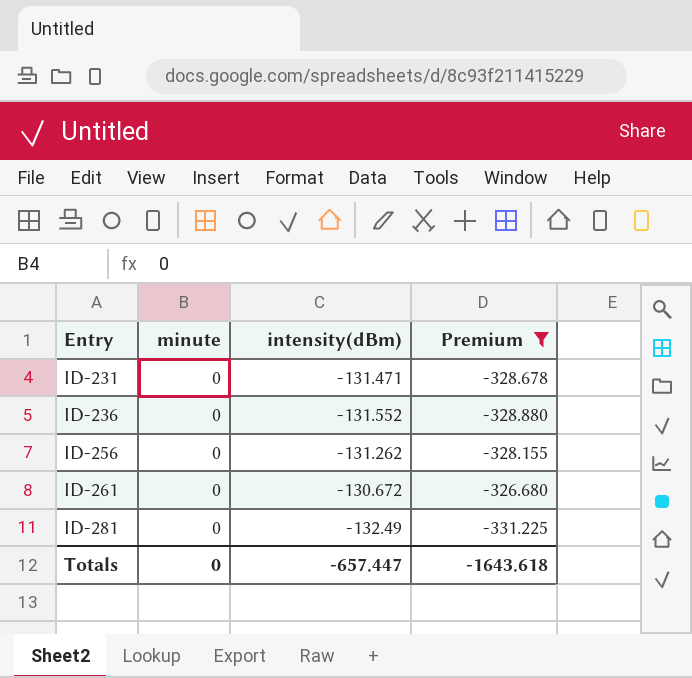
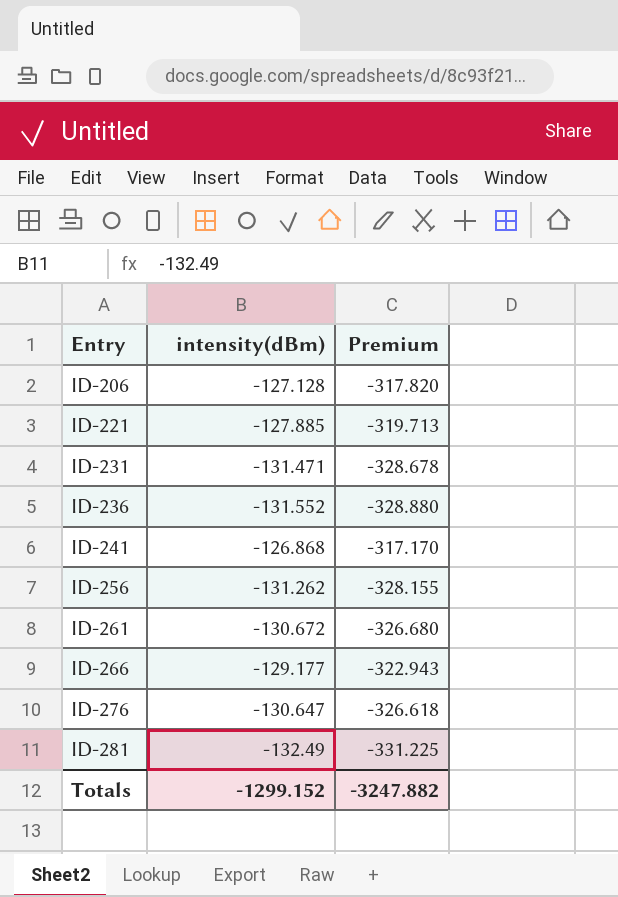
filter: Premium <= -326.680 -> none
column minute | position: 2 -> none
Totals | intensity(dBm): -657.447 -> -1299.152
Totals | Premium: -1643.618 -> -3247.882

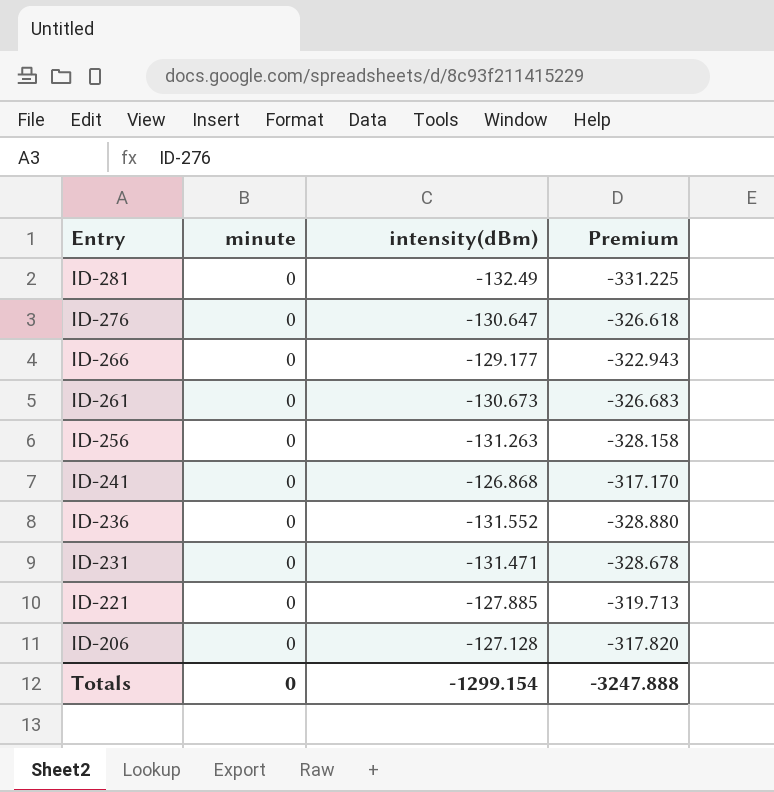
row order: Entry ascending -> Entry descending
column minute | position: none -> 2
ID-261 | intensity(dBm): -130.672 -> -130.673
ID-261 | Premium: -326.680 -> -326.683
ID-256 | intensity(dBm): -131.262 -> -131.263
ID-256 | Premium: -328.155 -> -328.158
Totals | intensity(dBm): -1299.152 -> -1299.154
Totals | Premium: -3247.882 -> -3247.888

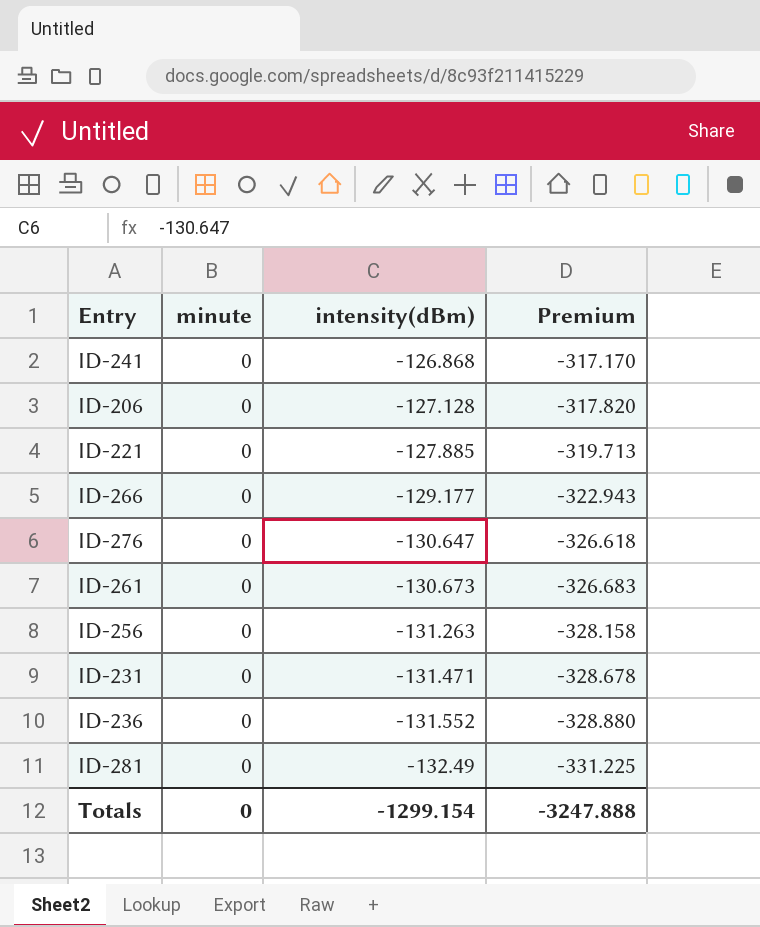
row order: Entry descending -> intensity(dBm) descending

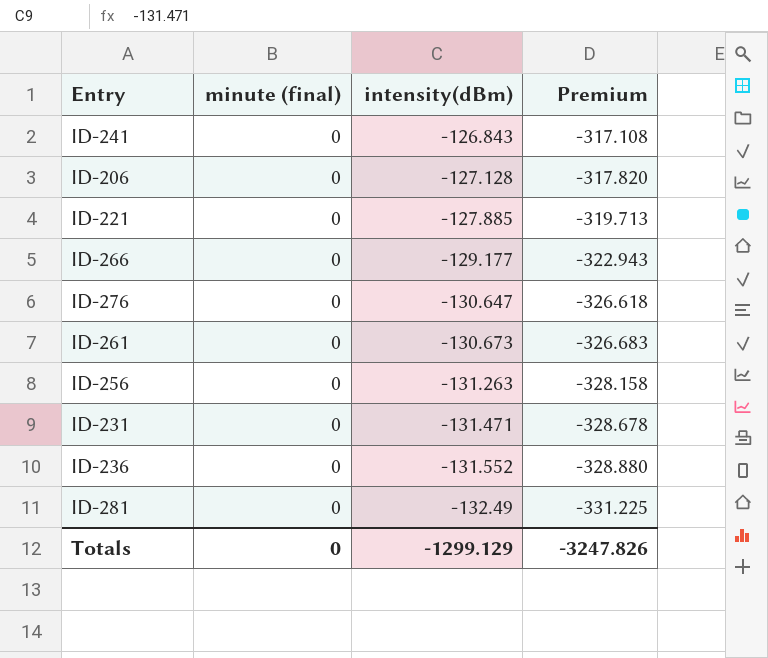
column name: minute -> minute (final)
ID-241 | intensity(dBm): -126.868 -> -126.843
ID-241 | Premium: -317.170 -> -317.108
Totals | intensity(dBm): -1299.154 -> -1299.129
Totals | Premium: -3247.888 -> -3247.826

